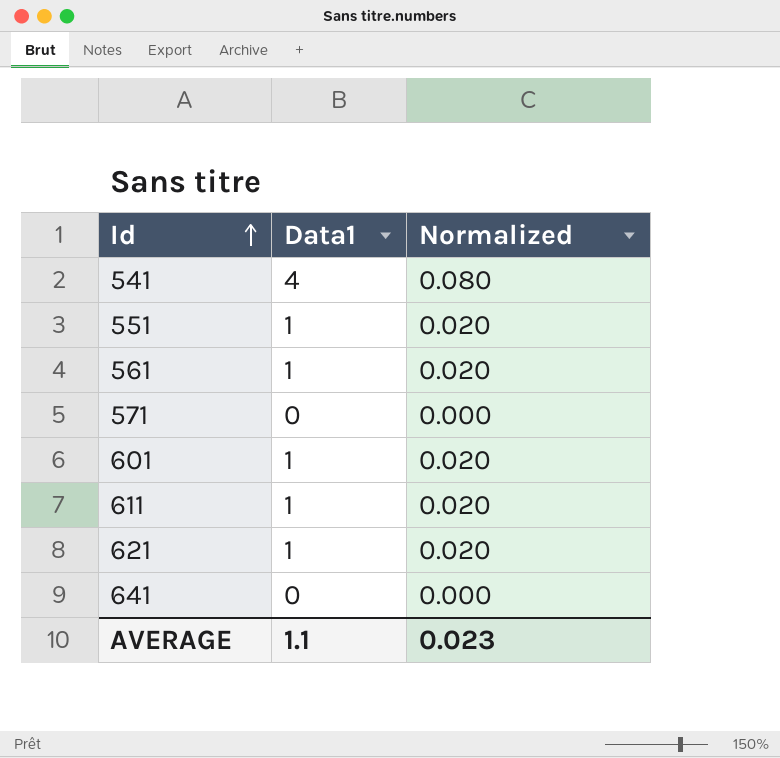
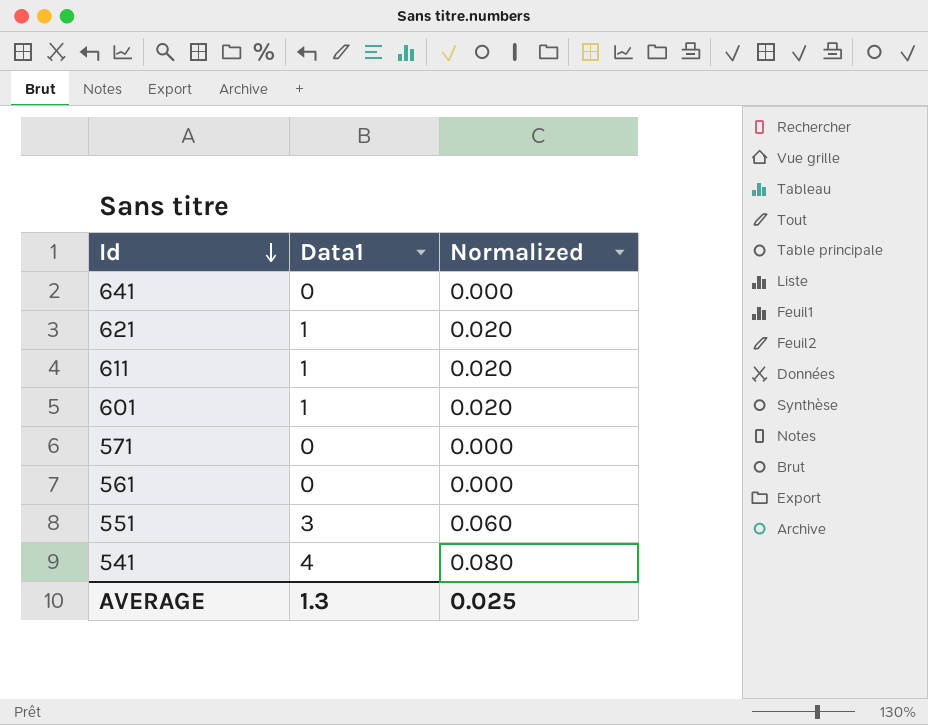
row order: Id ascending -> Id descending
561 | Data1: 1 -> 0
561 | Normalized: 0.020 -> 0.000
551 | Data1: 1 -> 3
551 | Normalized: 0.020 -> 0.060
AVERAGE | Data1: 1.1 -> 1.3
AVERAGE | Normalized: 0.023 -> 0.025

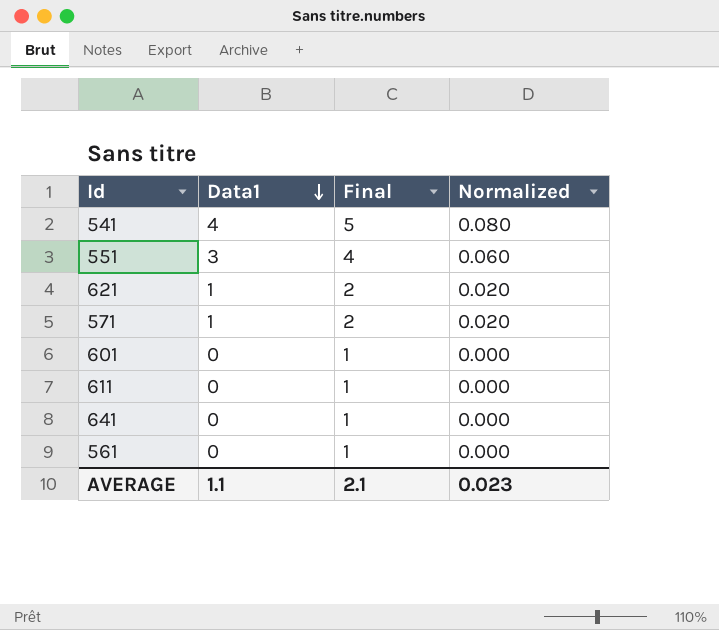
row order: Id descending -> Data1 descending
column Final | formula: none -> [Data1] + 1
571 | Data1: 0 -> 1
571 | Normalized: 0.000 -> 0.020
601 | Data1: 1 -> 0
601 | Normalized: 0.020 -> 0.000
611 | Data1: 1 -> 0
611 | Normalized: 0.020 -> 0.000
AVERAGE | Data1: 1.3 -> 1.1
AVERAGE | Normalized: 0.025 -> 0.023

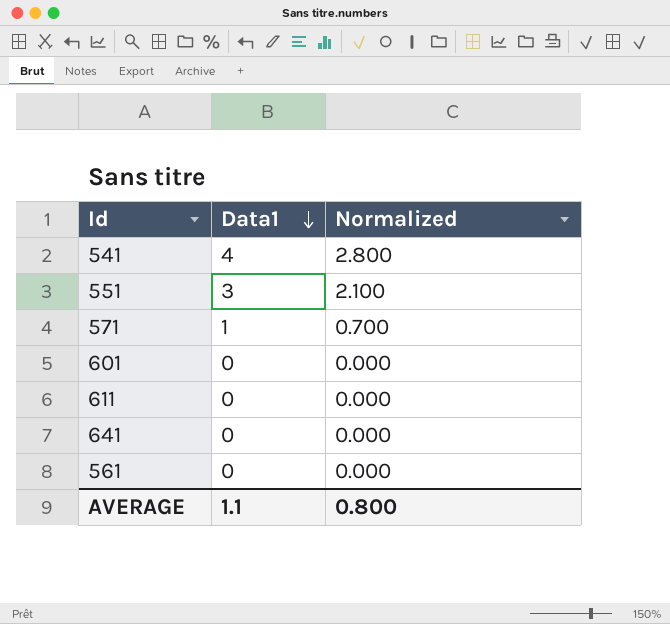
column Final | formula: [Data1] + 1 -> none
column Normalized | formula: [Data1] * 0.02 -> [Data1] * 0.7
row 621: 1 | 2 | 0.020 -> none
AVERAGE | Normalized: 0.023 -> 0.800

